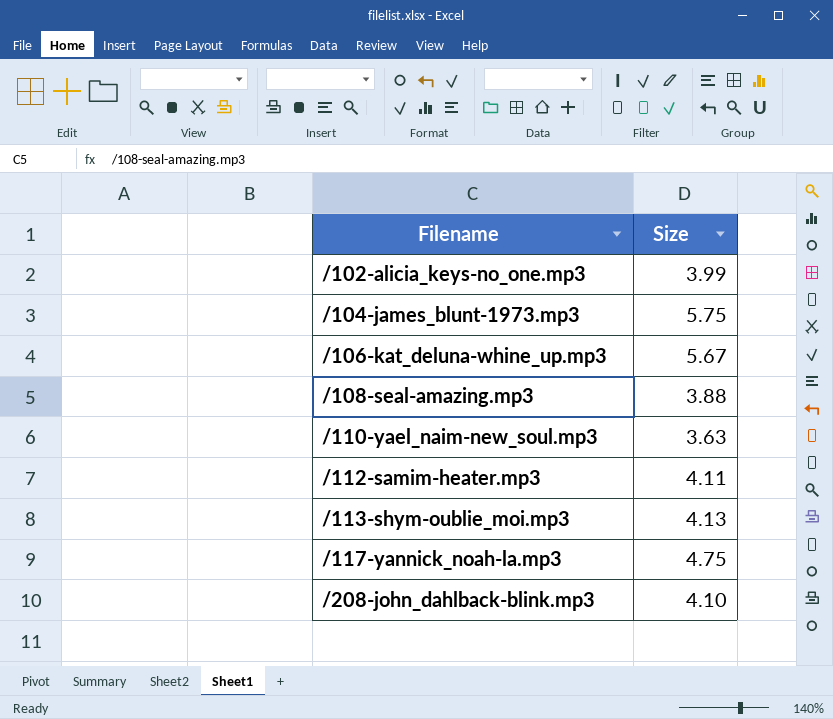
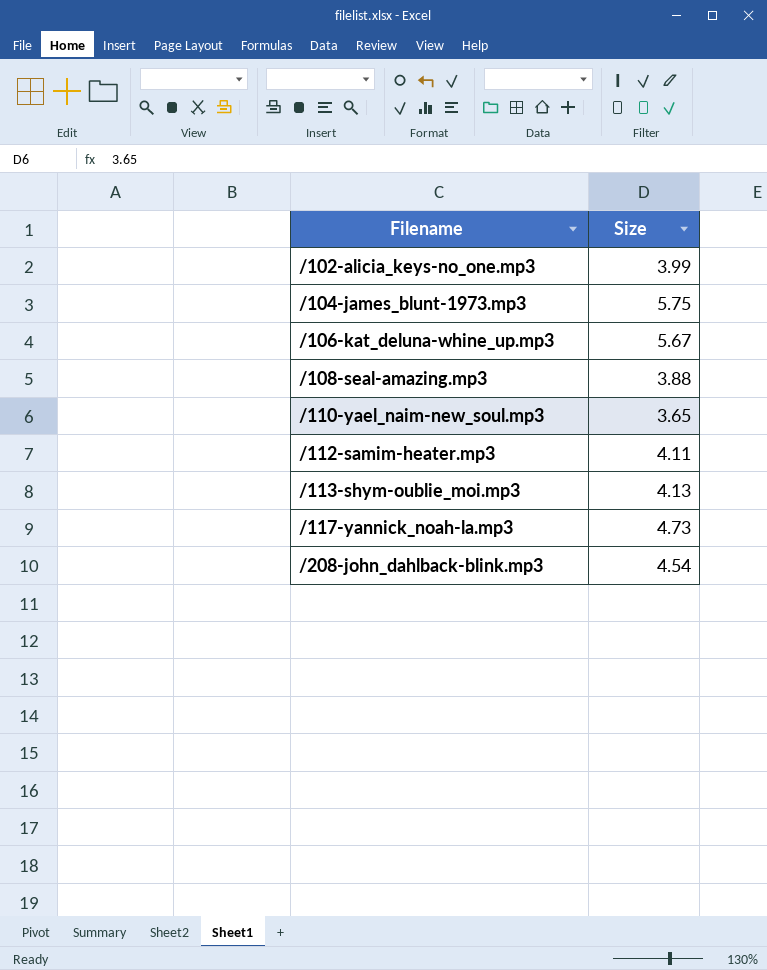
/110-yael_naim-new_soul.mp3 | Size: 3.63 -> 3.65
/117-yannick_noah-la.mp3 | Size: 4.75 -> 4.73
/208-john_dahlback-blink.mp3 | Size: 4.10 -> 4.54

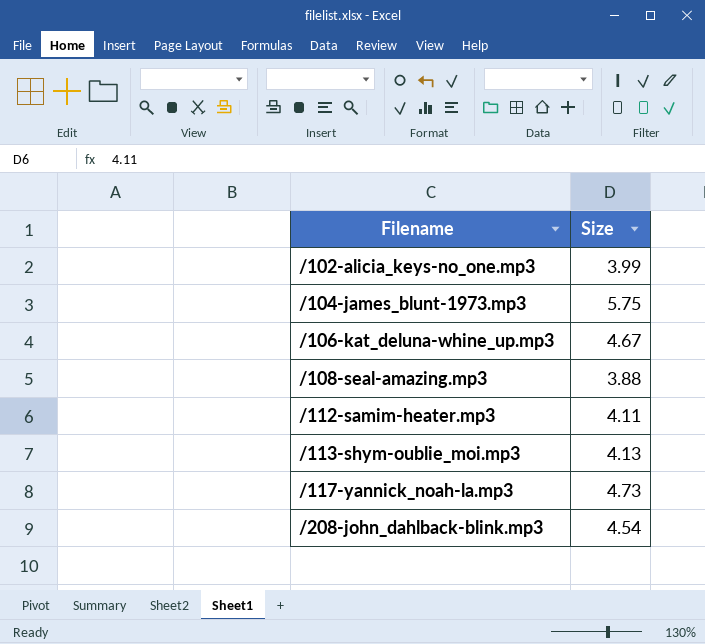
row /110-yael_naim-new_soul.mp3: 3.65 -> none
/106-kat_deluna-whine_up.mp3 | Size: 5.67 -> 4.67

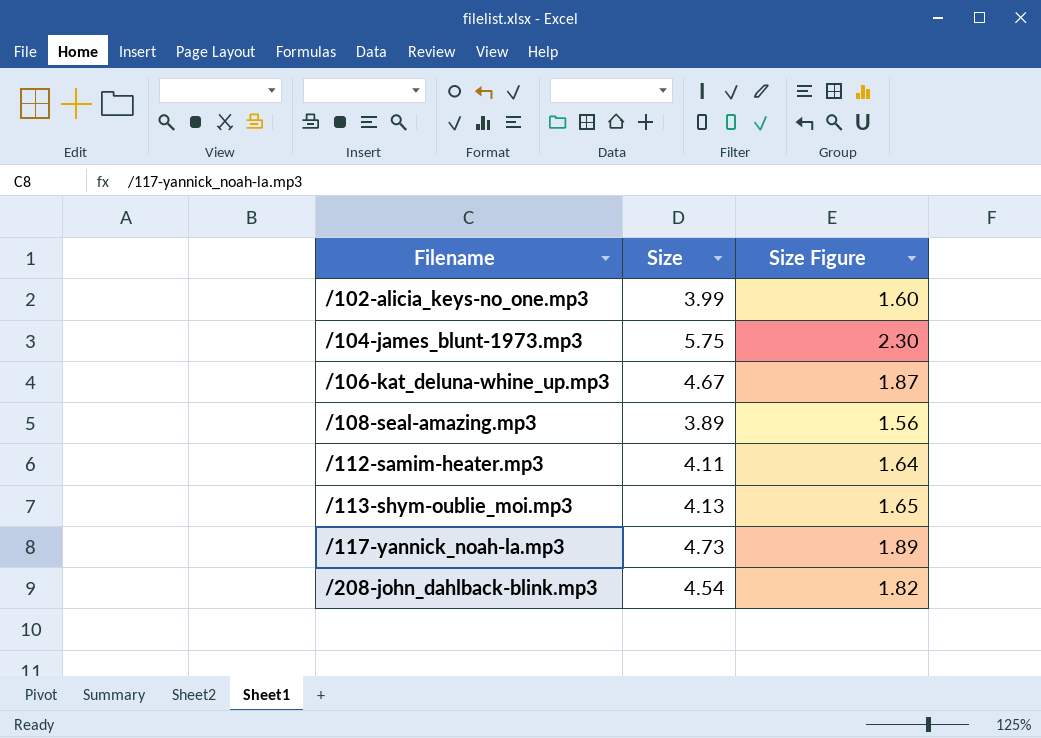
column Size Figure | formula: none -> [Size] * 0.4
/108-seal-amazing.mp3 | Size: 3.88 -> 3.89

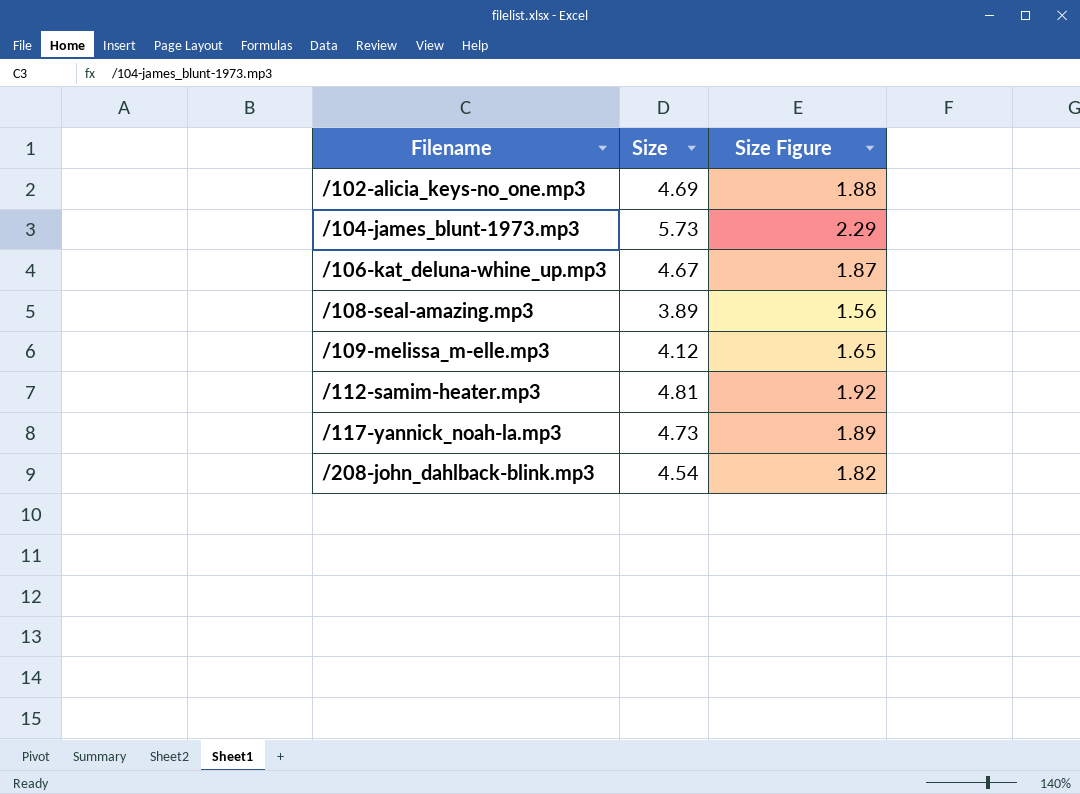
row /113-shym-oublie_moi.mp3: 4.13 | 1.65 -> none
/102-alicia_keys-no_one.mp3 | Size: 3.99 -> 4.69
/102-alicia_keys-no_one.mp3 | Size Figure: 1.60 -> 1.88
/104-james_blunt-1973.mp3 | Size: 5.75 -> 5.73
/104-james_blunt-1973.mp3 | Size Figure: 2.30 -> 2.29
row /109-melissa_m-elle.mp3: none -> 4.12 | 1.65
/112-samim-heater.mp3 | Size: 4.11 -> 4.81
/112-samim-heater.mp3 | Size Figure: 1.64 -> 1.92

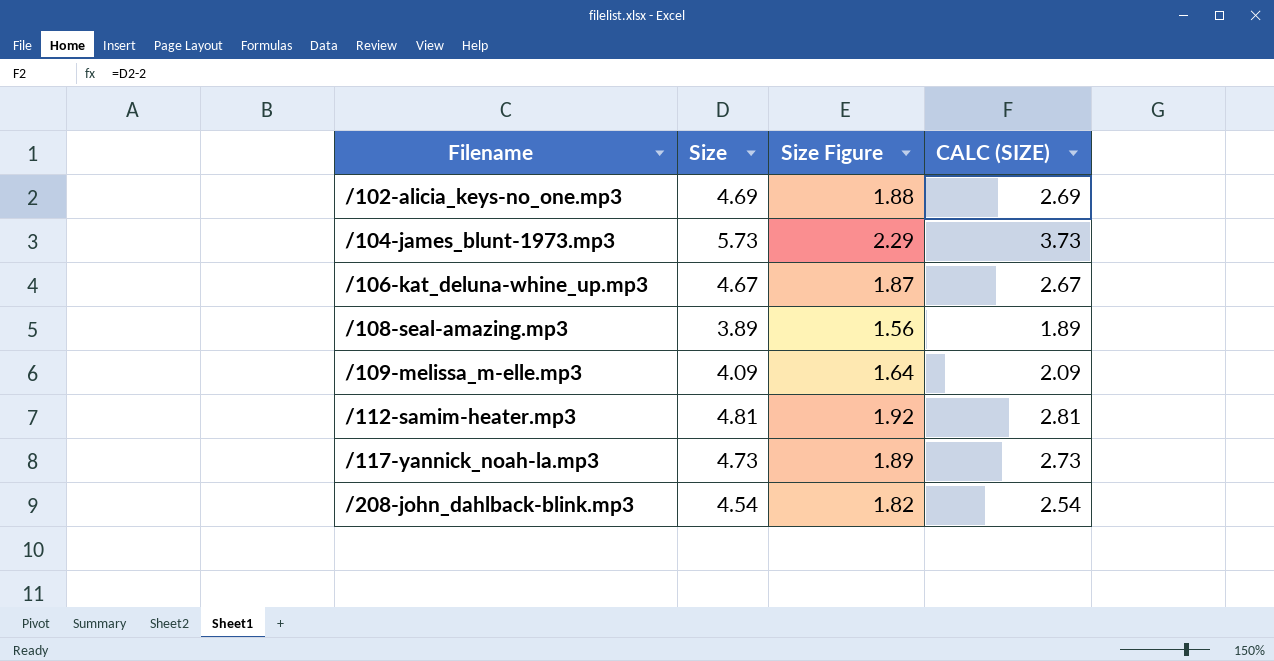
column CALC (SIZE) | formula: none -> [Size] - 2
/109-melissa_m-elle.mp3 | Size: 4.12 -> 4.09
/109-melissa_m-elle.mp3 | Size Figure: 1.65 -> 1.64

